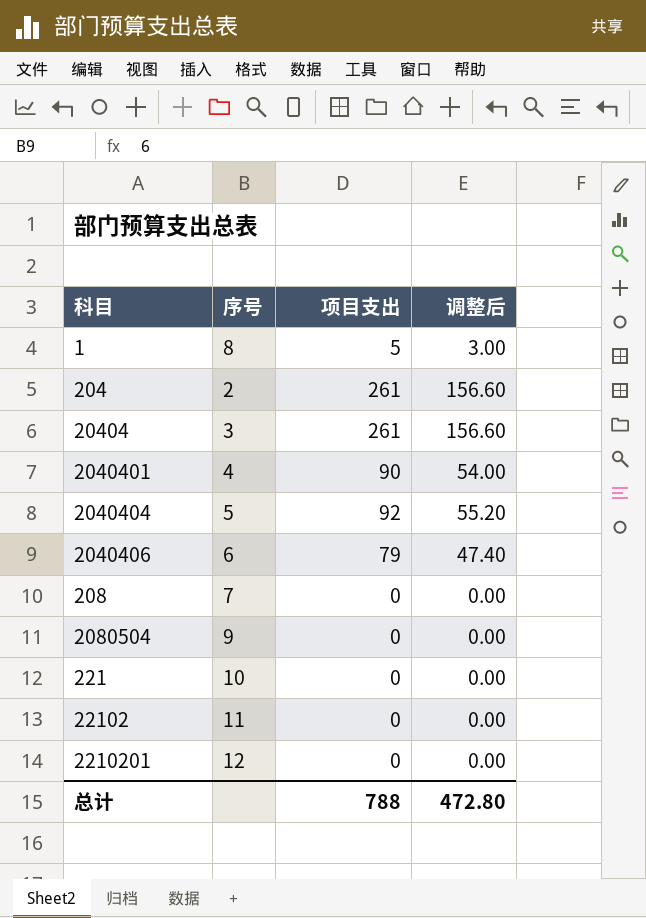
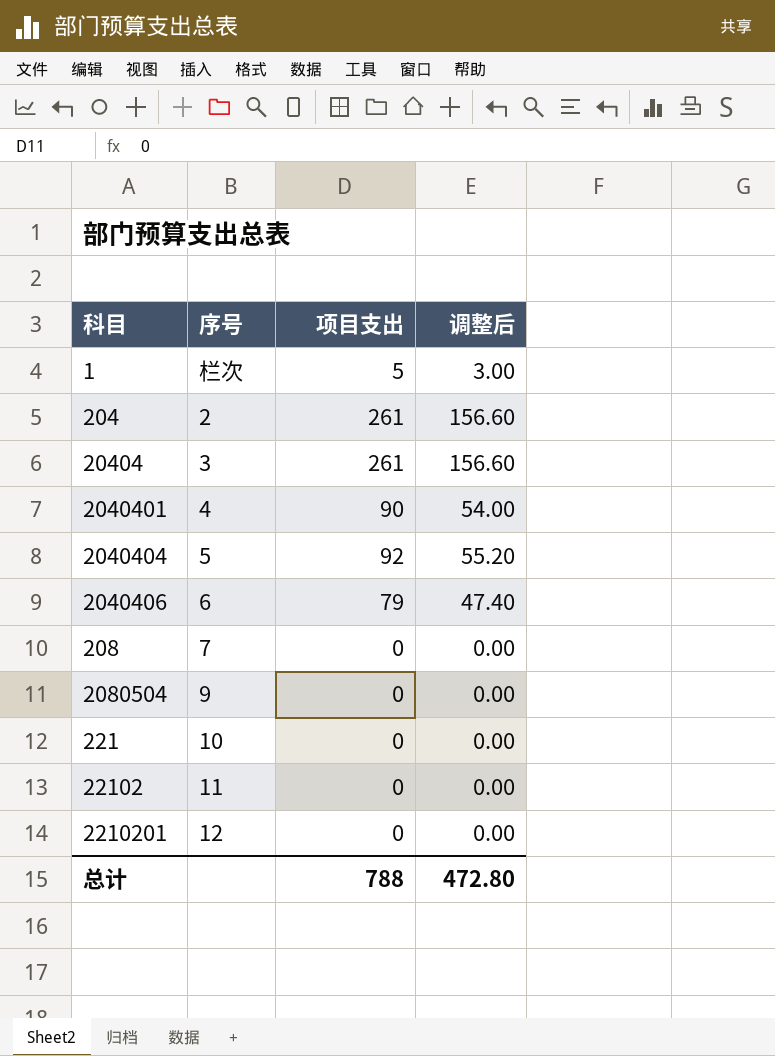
1 | 序号: 8 -> 栏次

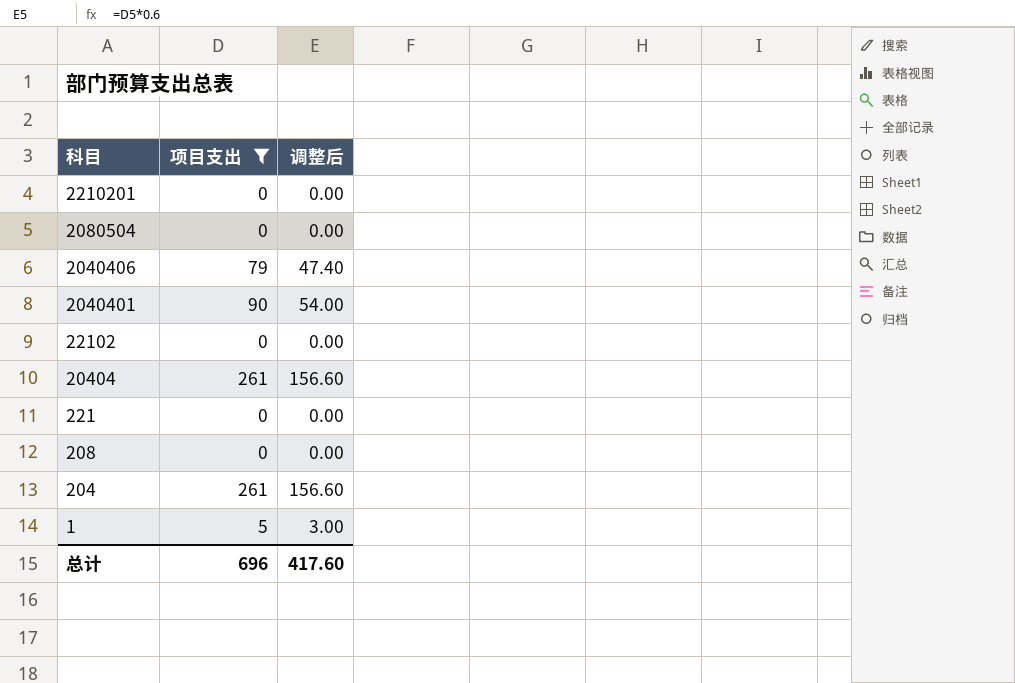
filter: none -> 项目支出 != 92
row order: none -> 科目 descending
column 序号 | position: 2 -> none
总计 | 项目支出: 788 -> 696
总计 | 调整后: 472.80 -> 417.60

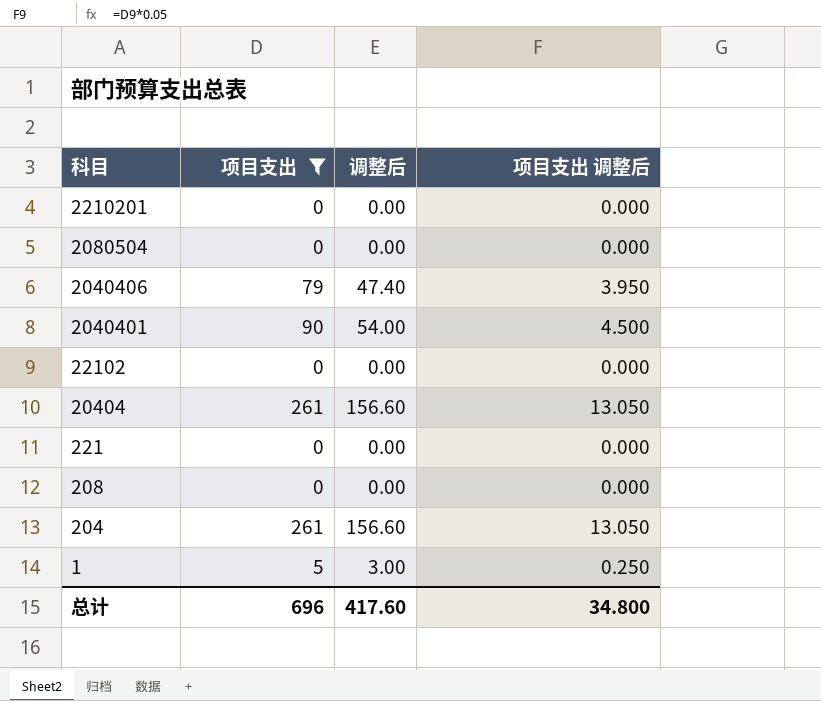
column 项目支出 调整后 | formula: none -> [项目支出] * 0.05

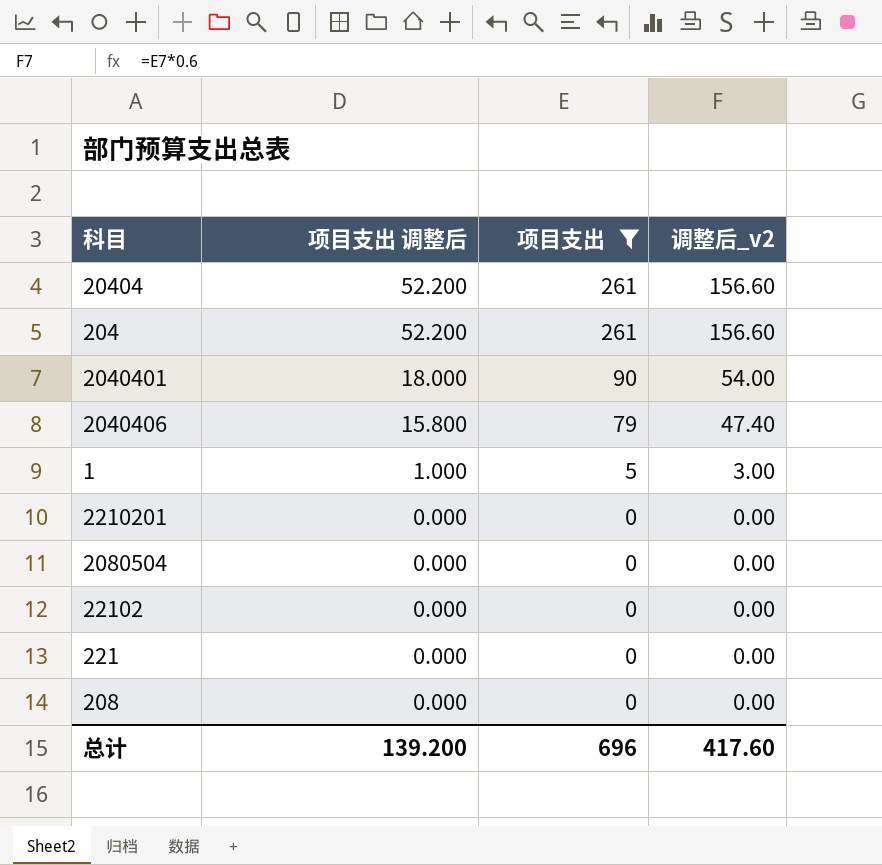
row order: 科目 descending -> 项目支出 调整后 descending
column 项目支出 调整后 | formula: [项目支出] * 0.05 -> [项目支出] * 0.2
column 项目支出 调整后 | position: 4 -> 2
column name: 调整后 -> 调整后_v2
总计 | 项目支出 调整后: 34.800 -> 139.200

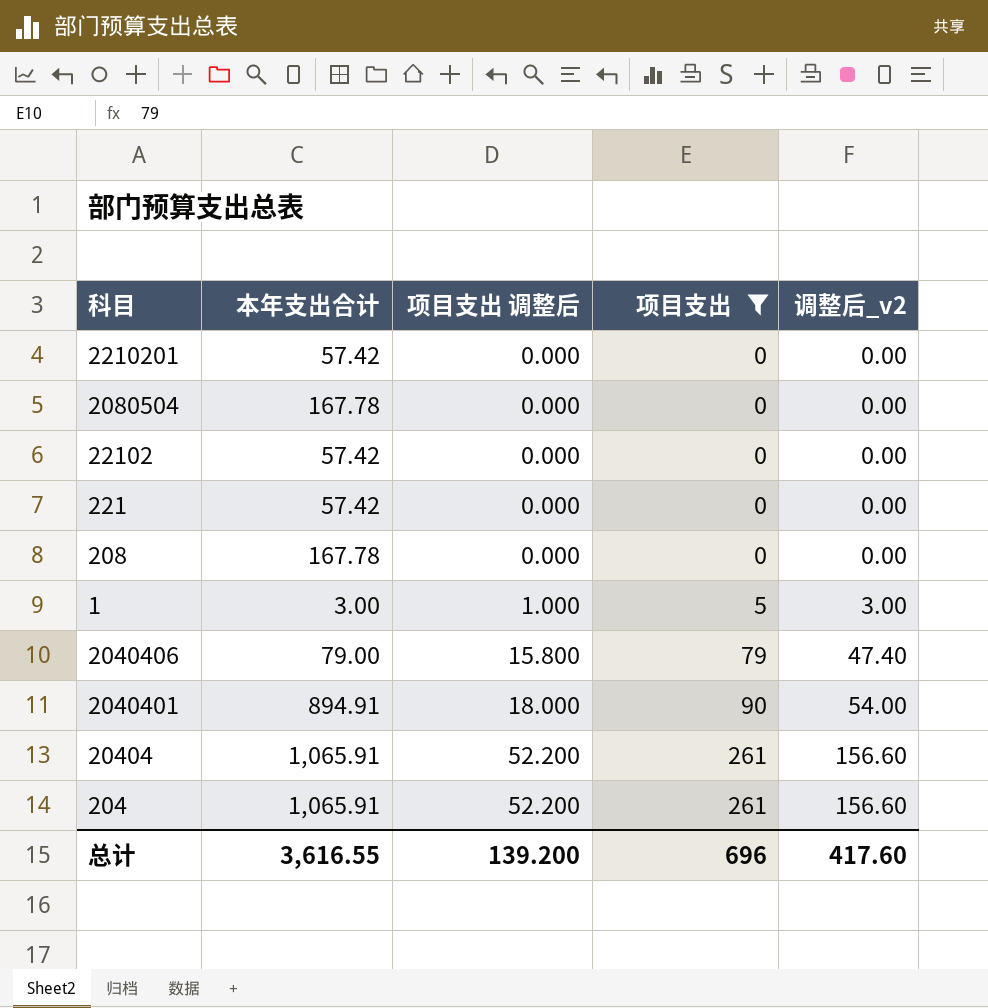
row order: 项目支出 调整后 descending -> 项目支出 调整后 ascending
column 本年支出合计 | position: none -> 2

